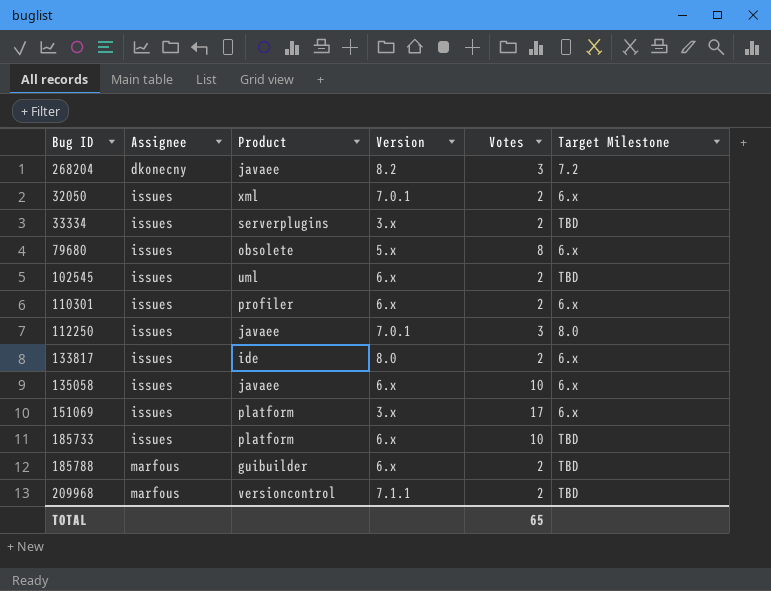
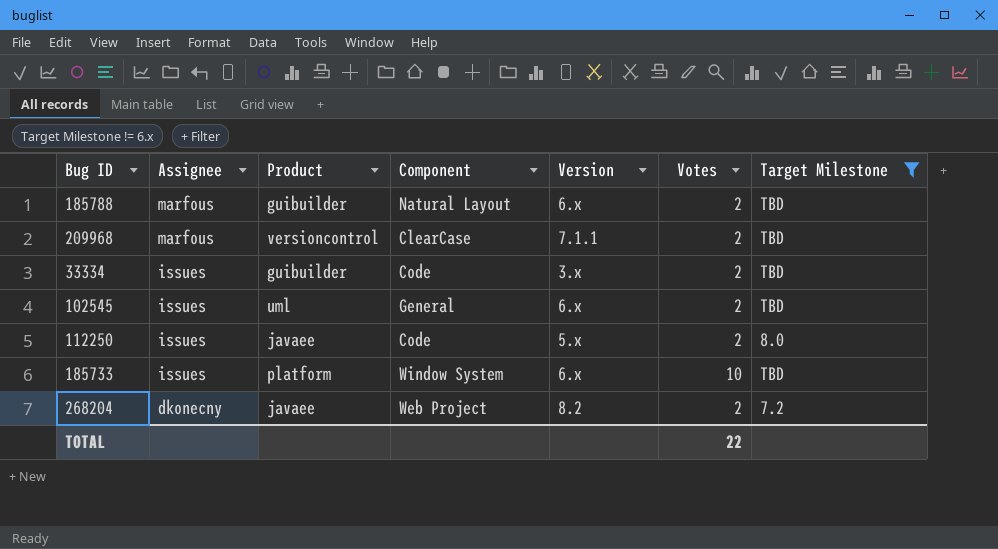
filter: none -> Target Milestone != 6.x
row order: Assignee ascending -> Assignee descending
column Component | position: none -> 4
33334 | Product: serverplugins -> guibuilder
112250 | Version: 7.0.1 -> 5.x
112250 | Votes: 3 -> 2
268204 | Votes: 3 -> 2
TOTAL | Votes: 65 -> 22

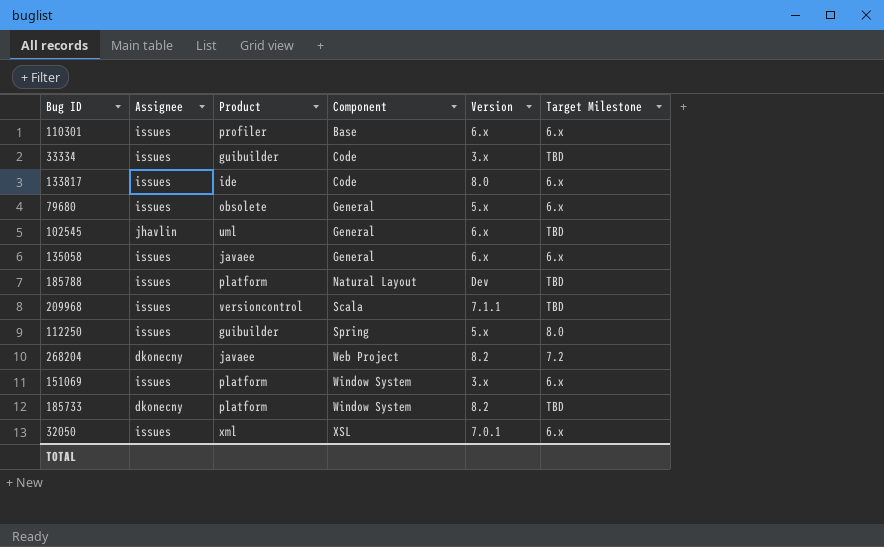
filter: Target Milestone != 6.x -> none
row order: Assignee descending -> Component ascending
column Votes | position: 6 -> none
102545 | Assignee: issues -> jhavlin
185788 | Assignee: marfous -> issues
185788 | Product: guibuilder -> platform
185788 | Version: 6.x -> Dev
209968 | Assignee: marfous -> issues
209968 | Component: ClearCase -> Scala
112250 | Product: javaee -> guibuilder
112250 | Component: Code -> Spring
185733 | Assignee: issues -> dkonecny
185733 | Version: 6.x -> 8.2

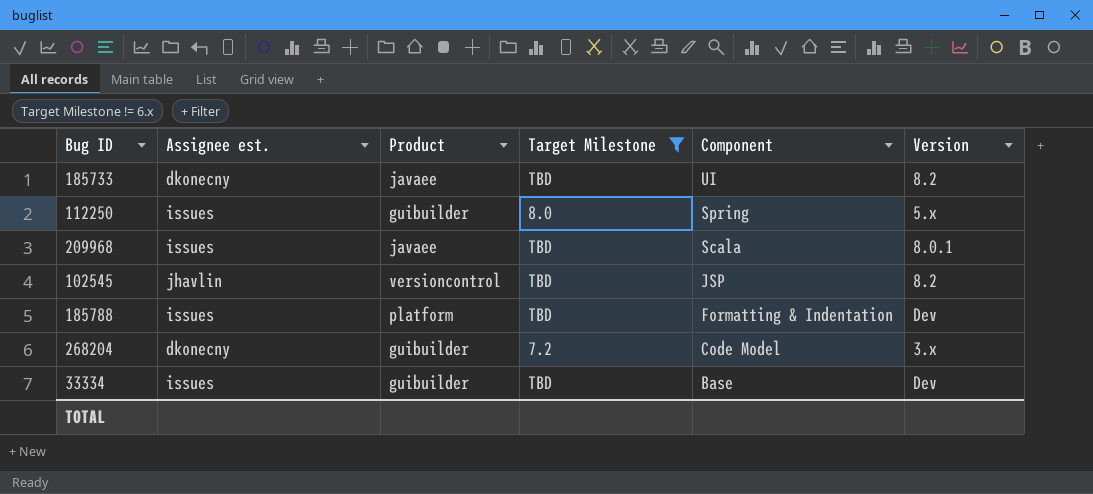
filter: none -> Target Milestone != 6.x
row order: Component ascending -> Component descending
column name: Assignee -> Assignee est.
column Target Milestone | position: 6 -> 4
185733 | Product: platform -> javaee
185733 | Component: Window System -> UI
209968 | Product: versioncontrol -> javaee
209968 | Version: 7.1.1 -> 8.0.1
102545 | Product: uml -> versioncontrol
102545 | Component: General -> JSP
102545 | Version: 6.x -> 8.2
185788 | Component: Natural Layout -> Formatting & Indentation
268204 | Product: javaee -> guibuilder
268204 | Component: Web Project -> Code Model
268204 | Version: 8.2 -> 3.x
33334 | Component: Code -> Base
33334 | Version: 3.x -> Dev

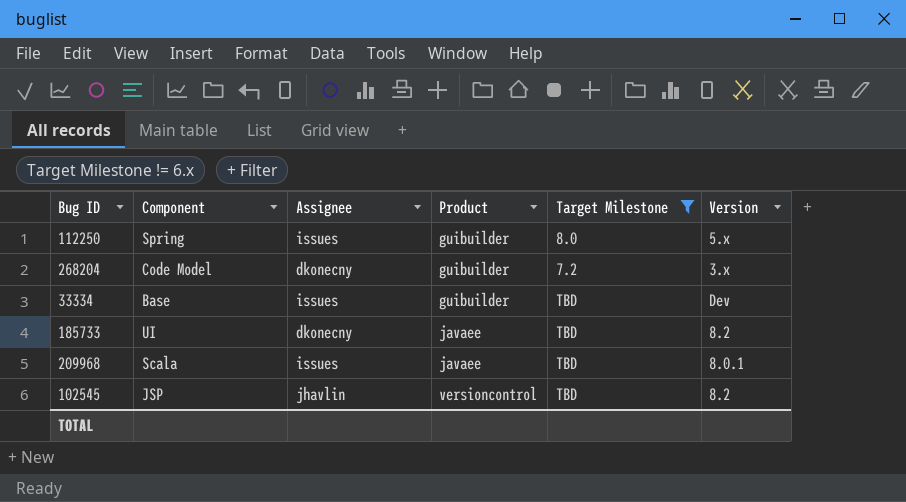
row order: Component descending -> Product ascending
column Component | position: 5 -> 2
column name: Assignee est. -> Assignee
row 185788: issues | platform | TBD | Formatting & Indentation | Dev -> none

